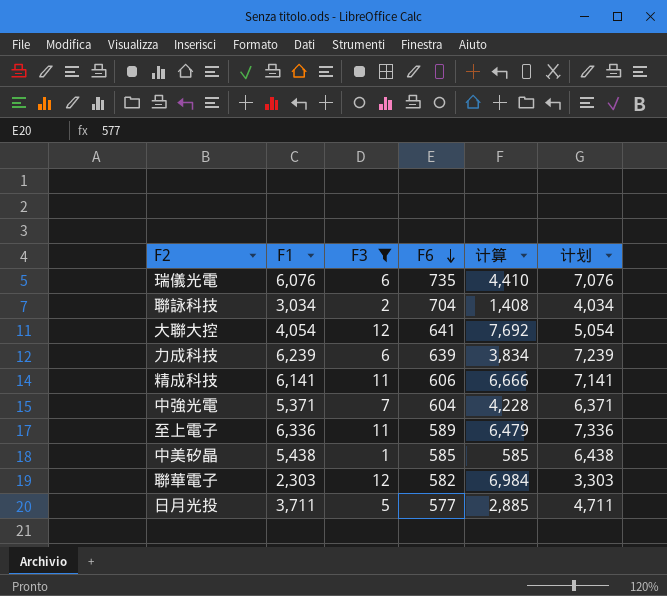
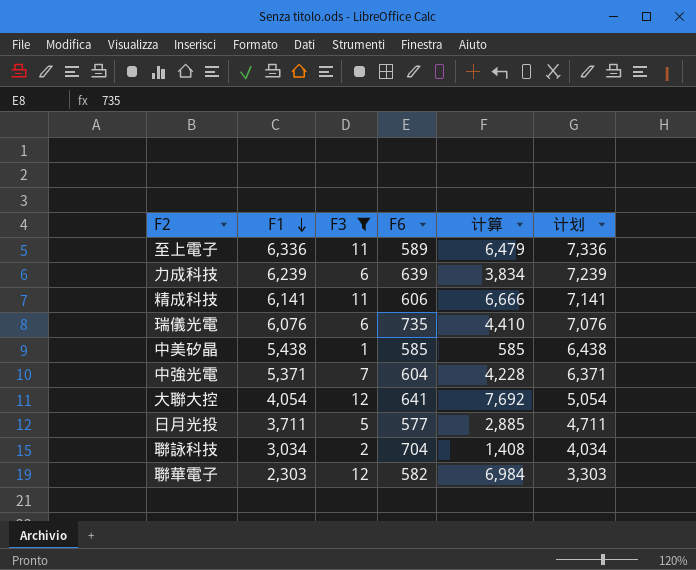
row order: F6 descending -> F1 descending

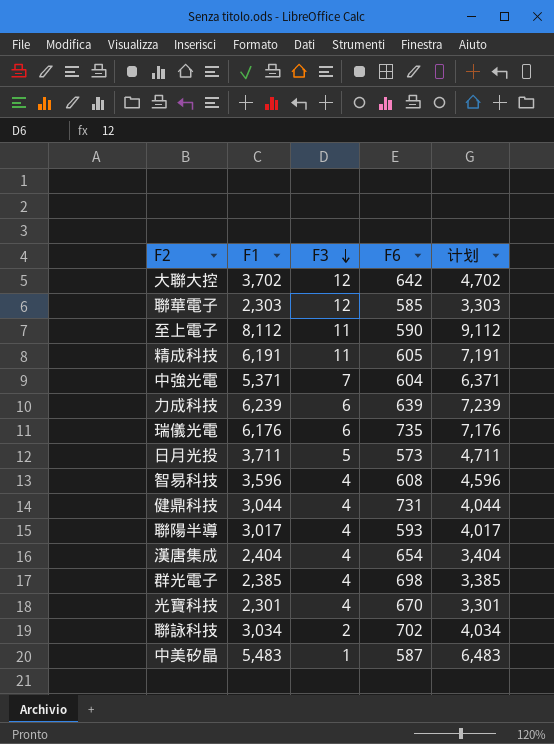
filter: F3 != 4 -> none
row order: F1 descending -> F3 descending
column 计算 | formula: [F3] * [F6] -> none
大聯大控 | F1: 4,054 -> 3,702
大聯大控 | F6: 641 -> 642
大聯大控 | 计划: 5,054 -> 4,702
聯華電子 | F6: 582 -> 585
至上電子 | F1: 6,336 -> 8,112
至上電子 | F6: 589 -> 590
至上電子 | 计划: 7,336 -> 9,112
精成科技 | F1: 6,141 -> 6,191
精成科技 | F6: 606 -> 605
精成科技 | 计划: 7,141 -> 7,191
瑞儀光電 | F1: 6,076 -> 6,176
瑞儀光電 | 计划: 7,076 -> 7,176
日月光投 | F6: 577 -> 573
聯詠科技 | F6: 704 -> 702
中美矽晶 | F1: 5,438 -> 5,483
中美矽晶 | F6: 585 -> 587
中美矽晶 | 计划: 6,438 -> 6,483

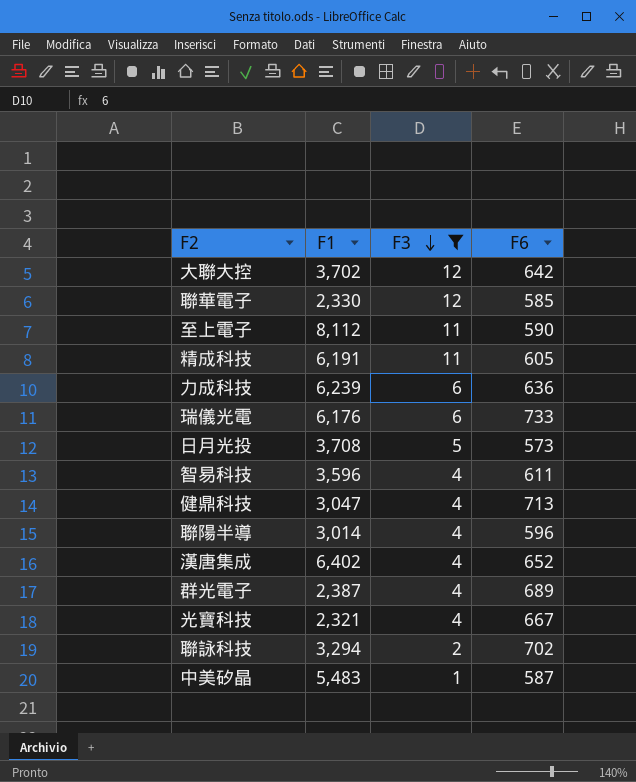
filter: none -> F3 != 7
column 计划 | formula: [F1] + 1000 -> none
聯華電子 | F1: 2,303 -> 2,330
力成科技 | F6: 639 -> 636
瑞儀光電 | F6: 735 -> 733
日月光投 | F1: 3,711 -> 3,708
智易科技 | F6: 608 -> 611
健鼎科技 | F1: 3,044 -> 3,047
健鼎科技 | F6: 731 -> 713
聯陽半導 | F1: 3,017 -> 3,014
聯陽半導 | F6: 593 -> 596
漢唐集成 | F1: 2,404 -> 6,402
漢唐集成 | F6: 654 -> 652
群光電子 | F1: 2,385 -> 2,387
群光電子 | F6: 698 -> 689
光寶科技 | F1: 2,301 -> 2,321
光寶科技 | F6: 670 -> 667
聯詠科技 | F1: 3,034 -> 3,294

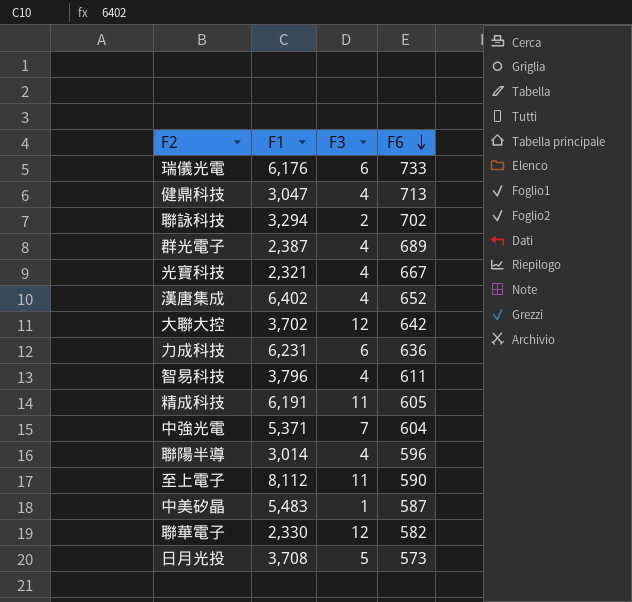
filter: F3 != 7 -> none
row order: F3 descending -> F6 descending
力成科技 | F1: 6,239 -> 6,231
智易科技 | F1: 3,596 -> 3,796
聯華電子 | F6: 585 -> 582

